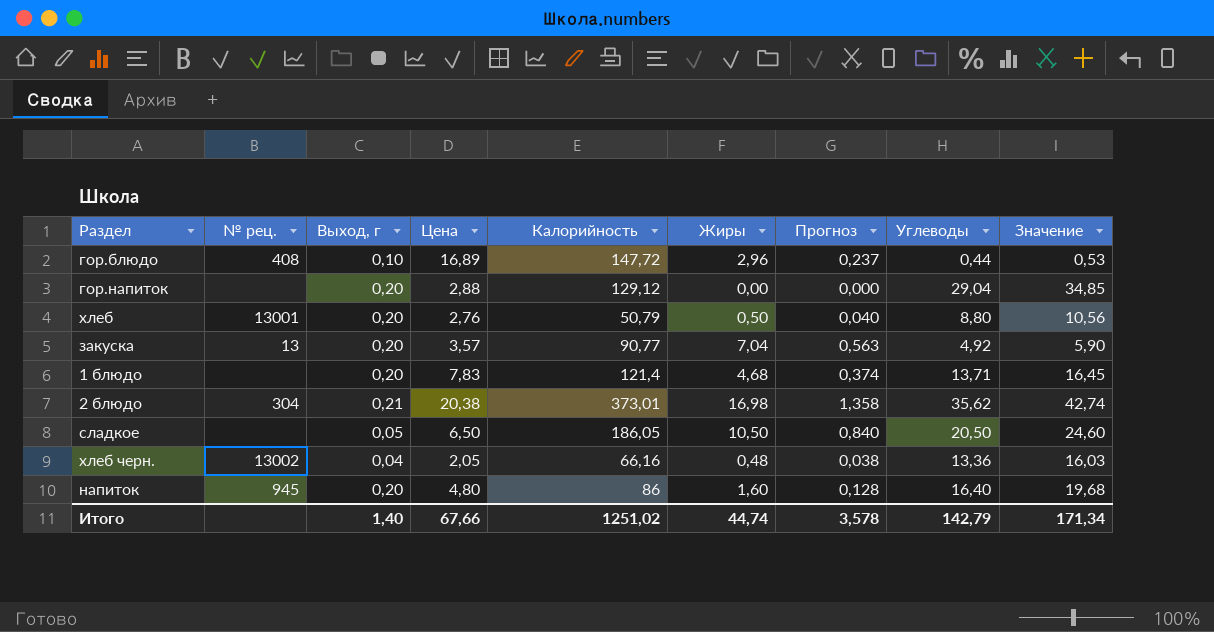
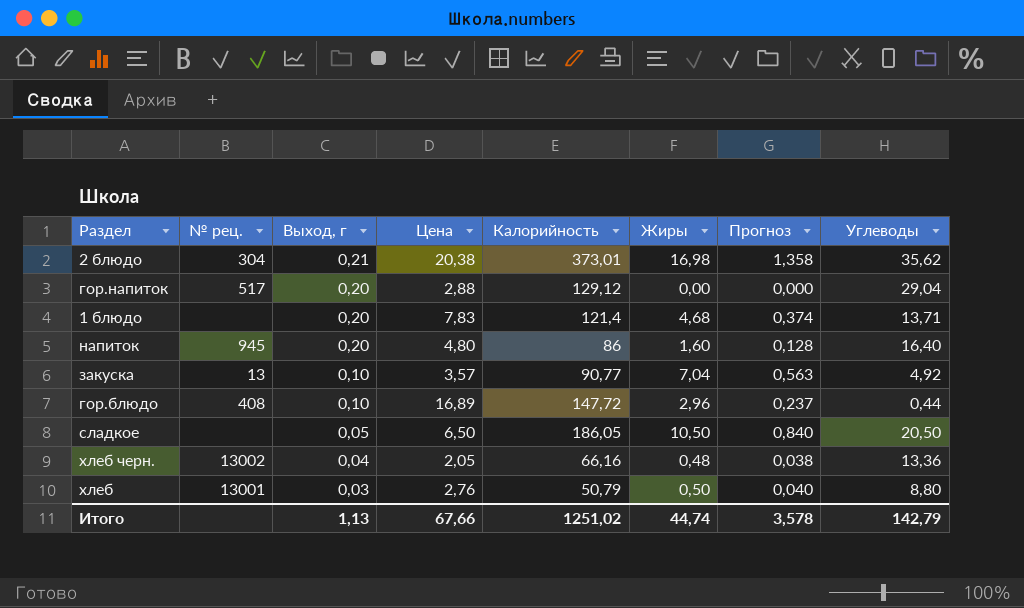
row order: none -> Выход, г descending
column Значение | formula: [Углеводы] * 1,2 -> none
гор.напиток | № рец.: none -> 517
закуска | Выход, г: 0,20 -> 0,10
хлеб | Выход, г: 0,20 -> 0,03
Итого | Выход, г: 1,40 -> 1,13

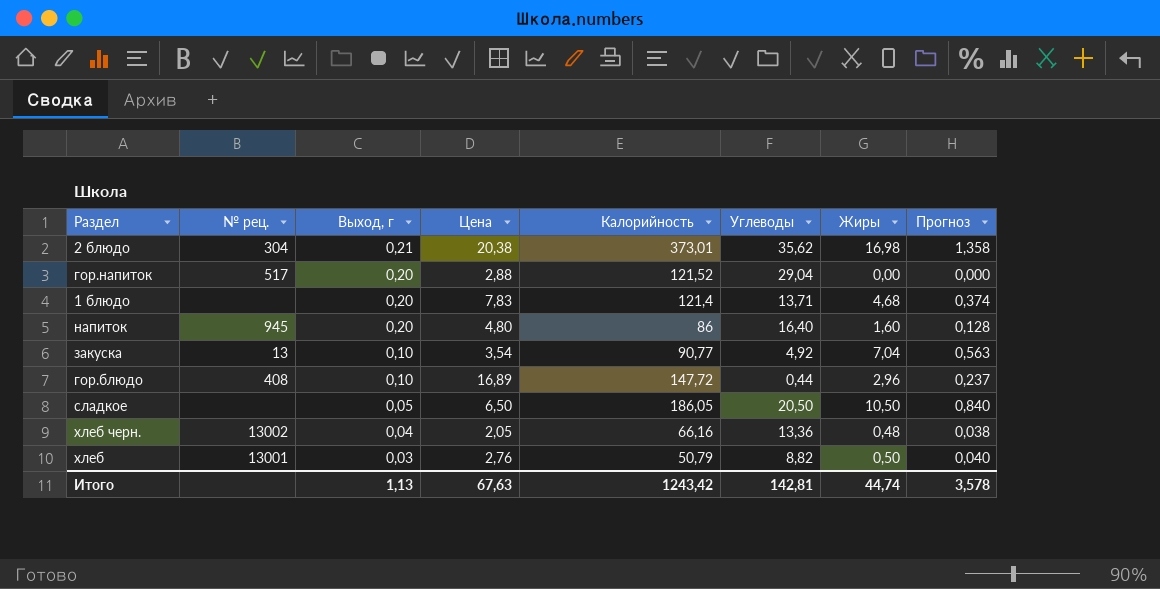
column Углеводы | position: 8 -> 6
гор.напиток | Калорийность: 129,12 -> 121,52
закуска | Цена: 3,57 -> 3,54
хлеб | Углеводы: 8,80 -> 8,82
Итого | Цена: 67,66 -> 67,63
Итого | Калорийность: 1251,02 -> 1243,42
Итого | Углеводы: 142,79 -> 142,81

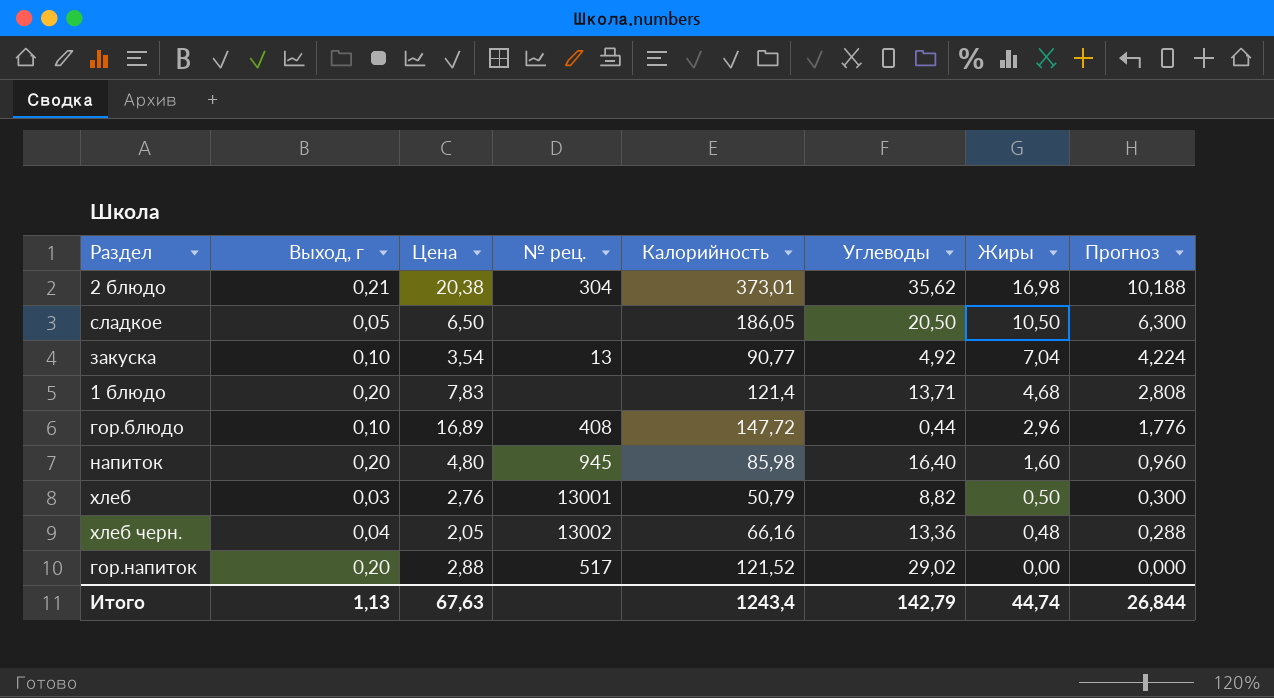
row order: Выход, г descending -> Жиры descending
column № рец. | position: 2 -> 4
column Прогноз | formula: [Жиры] * 0,08 -> [Жиры] * 0,6
напиток | Калорийность: 86 -> 85,98
гор.напиток | Углеводы: 29,04 -> 29,02
Итого | Калорийность: 1243,42 -> 1243,4
Итого | Углеводы: 142,81 -> 142,79
Итого | Прогноз: 3,578 -> 26,844

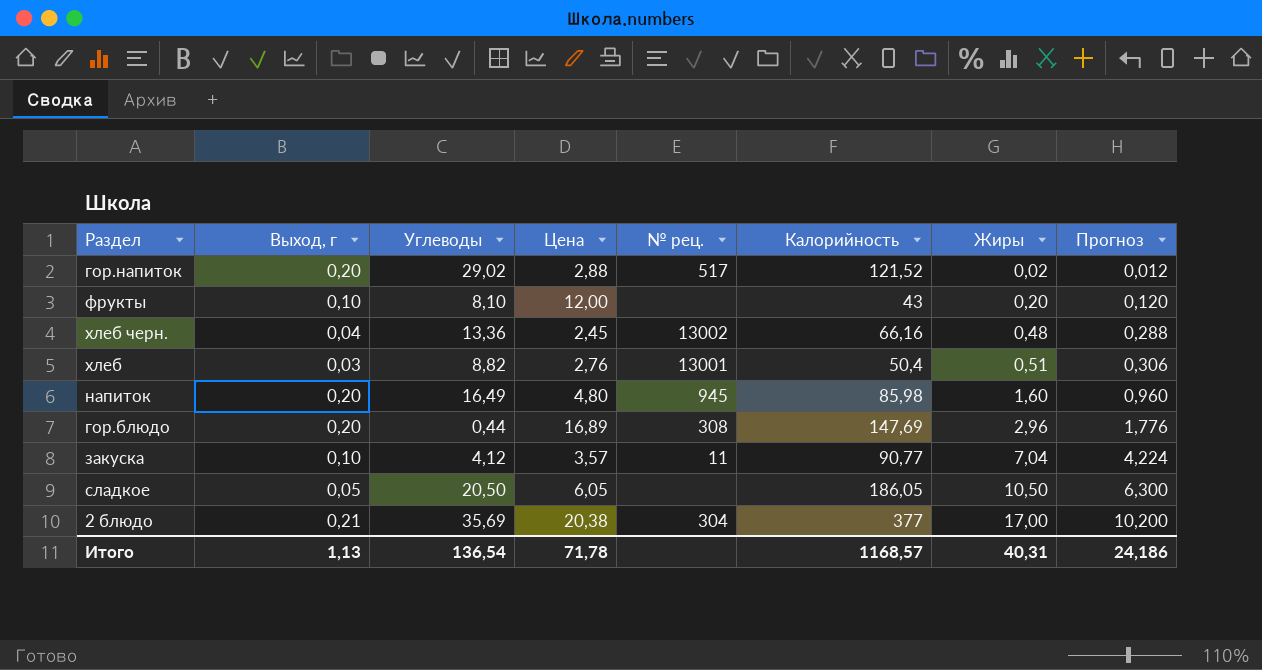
row order: Жиры descending -> Жиры ascending
column Углеводы | position: 6 -> 3
row 1 блюдо: 0,20 | 7,83 | none | 121,4 | 13,71 | 4,68 | 2,808 -> none
гор.напиток | Жиры: 0,00 -> 0,02
гор.напиток | Прогноз: 0,000 -> 0,012
row фрукты: none -> 0,10 | 8,10 | 12,00 | none | 43 | 0,20 | 0,120
хлеб черн. | Цена: 2,05 -> 2,45
хлеб | Калорийность: 50,79 -> 50,4
хлеб | Жиры: 0,50 -> 0,51
хлеб | Прогноз: 0,300 -> 0,306
напиток | Углеводы: 16,40 -> 16,49
гор.блюдо | Выход, г: 0,10 -> 0,20
гор.блюдо | № рец.: 408 -> 308
гор.блюдо | Калорийность: 147,72 -> 147,69
закуска | Углеводы: 4,92 -> 4,12
закуска | Цена: 3,54 -> 3,57
закуска | № рец.: 13 -> 11
сладкое | Цена: 6,50 -> 6,05
2 блюдо | Углеводы: 35,62 -> 35,69
2 блюдо | Калорийность: 373,01 -> 377
2 блюдо | Жиры: 16,98 -> 17,00
2 блюдо | Прогноз: 10,188 -> 10,200
Итого | Углеводы: 142,79 -> 136,54
Итого | Цена: 67,63 -> 71,78
Итого | Калорийность: 1243,4 -> 1168,57
Итого | Жиры: 44,74 -> 40,31
Итого | Прогноз: 26,844 -> 24,186

